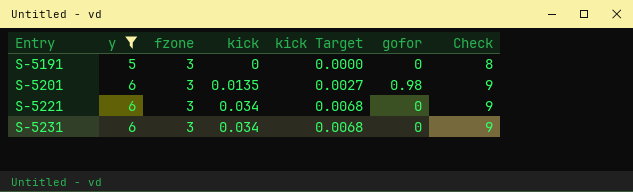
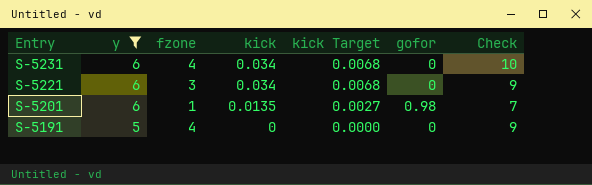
row order: Entry ascending -> Entry descending
S-5231 | fzone: 3 -> 4
S-5231 | Check: 9 -> 10
S-5201 | fzone: 3 -> 1
S-5201 | Check: 9 -> 7
S-5191 | fzone: 3 -> 4
S-5191 | Check: 8 -> 9

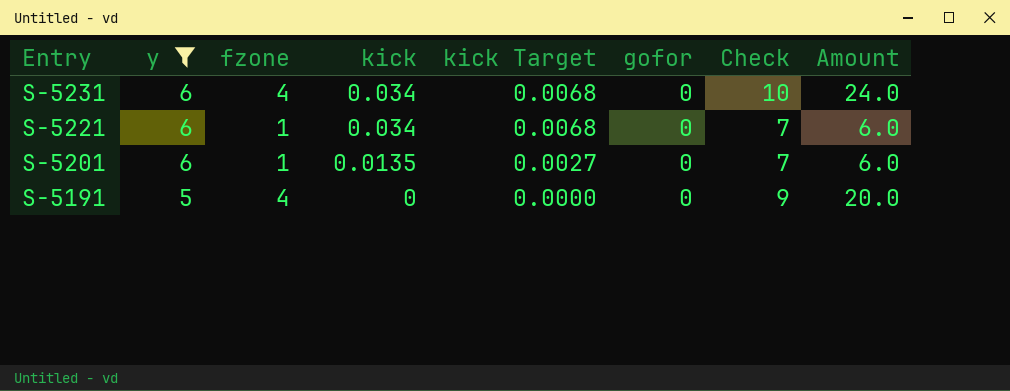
column Amount | formula: none -> [y] * [fzone]
S-5221 | fzone: 3 -> 1
S-5221 | Check: 9 -> 7
S-5201 | gofor: 0.98 -> 0

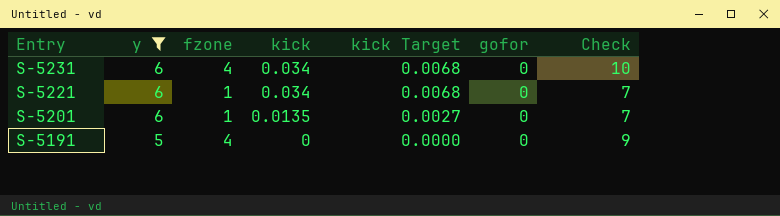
column Amount | formula: [y] * [fzone] -> none

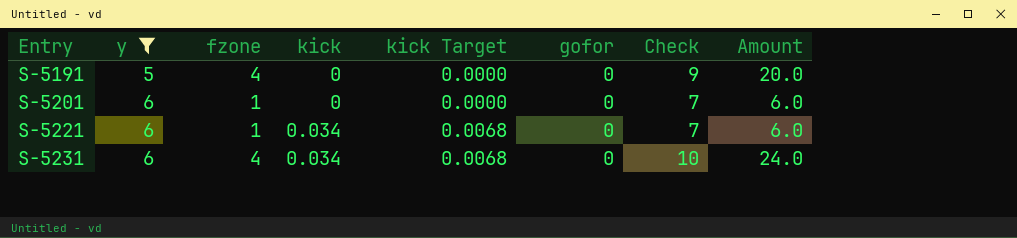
row order: Entry descending -> Entry ascending
column Amount | formula: none -> [y] * [fzone]
S-5201 | kick: 0.0135 -> 0
S-5201 | kick Target: 0.0027 -> 0.0000

